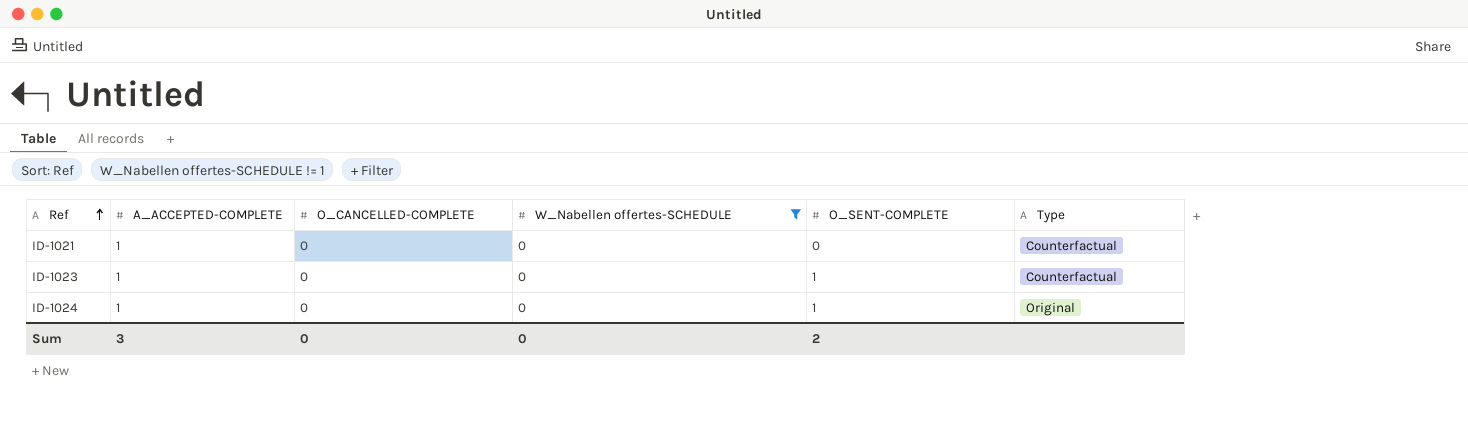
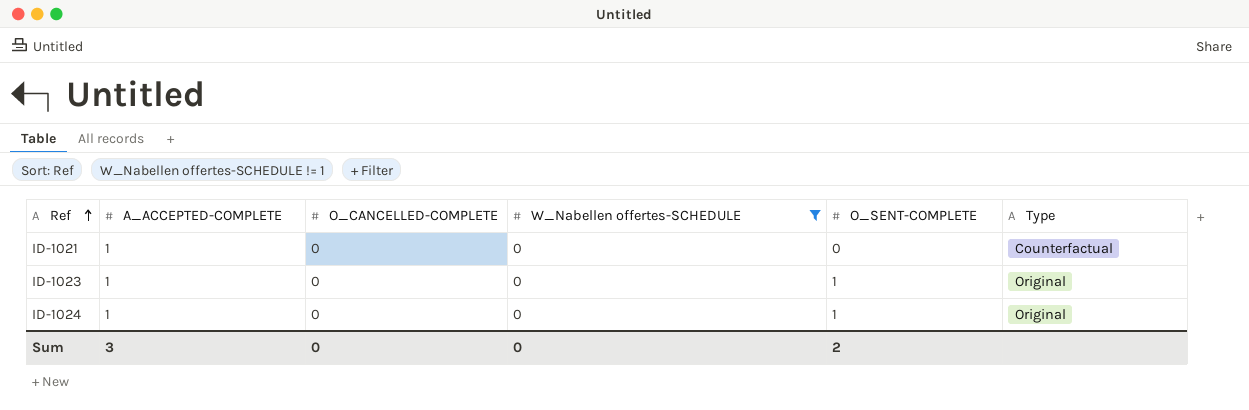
ID-1023 | Type: Counterfactual -> Original

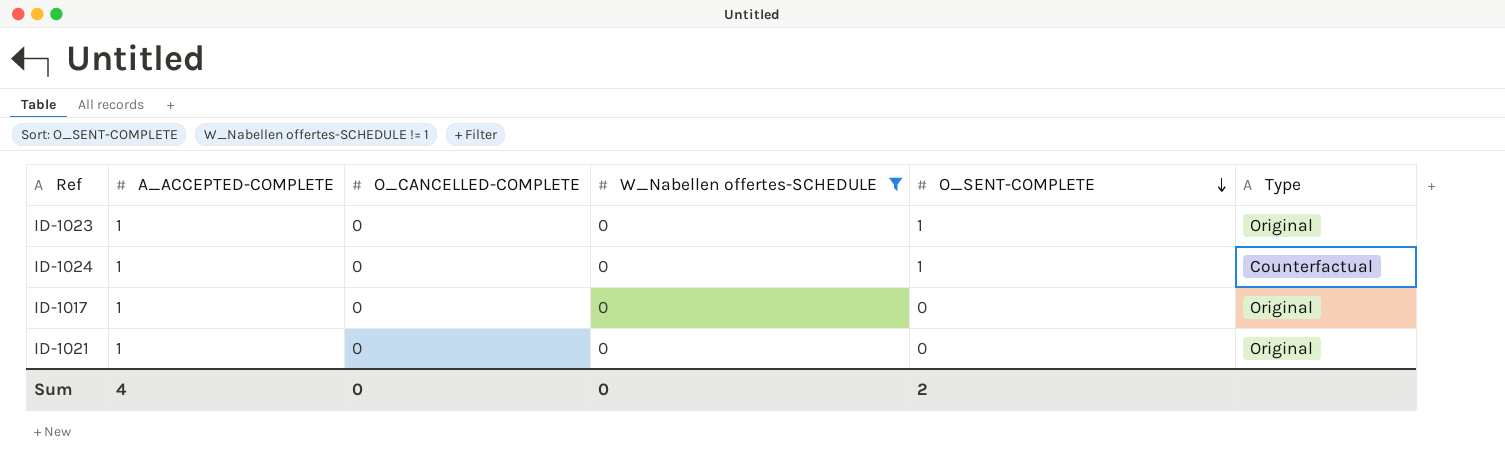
row order: Ref ascending -> O_SENT-COMPLETE descending
ID-1024 | Type: Original -> Counterfactual
row ID-1017: none -> 1 | 0 | 0 | 0 | Original
ID-1021 | Type: Counterfactual -> Original
Sum | A_ACCEPTED-COMPLETE: 3 -> 4

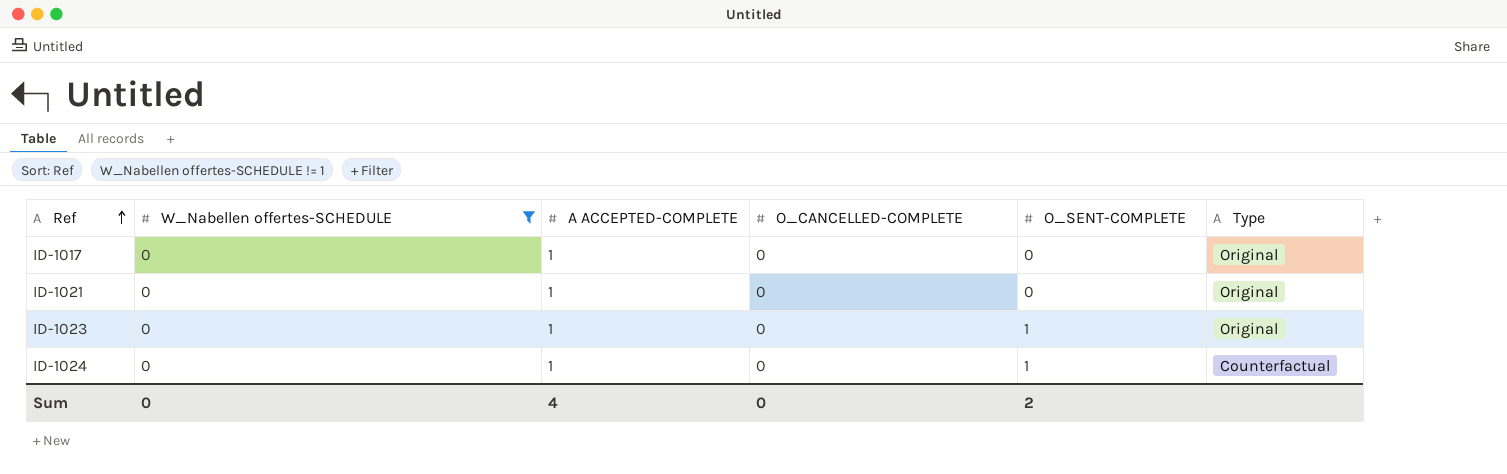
row order: O_SENT-COMPLETE descending -> Ref ascending
column W_Nabellen offertes-SCHEDULE | position: 4 -> 2
column name: A_ACCEPTED-COMPLETE -> A ACCEPTED-COMPLETE

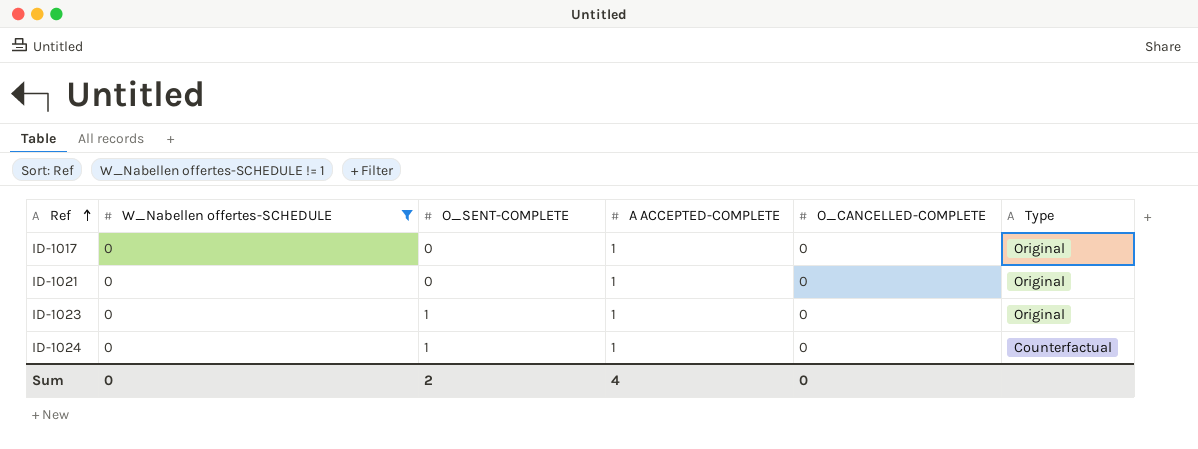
column O_SENT-COMPLETE | position: 5 -> 3

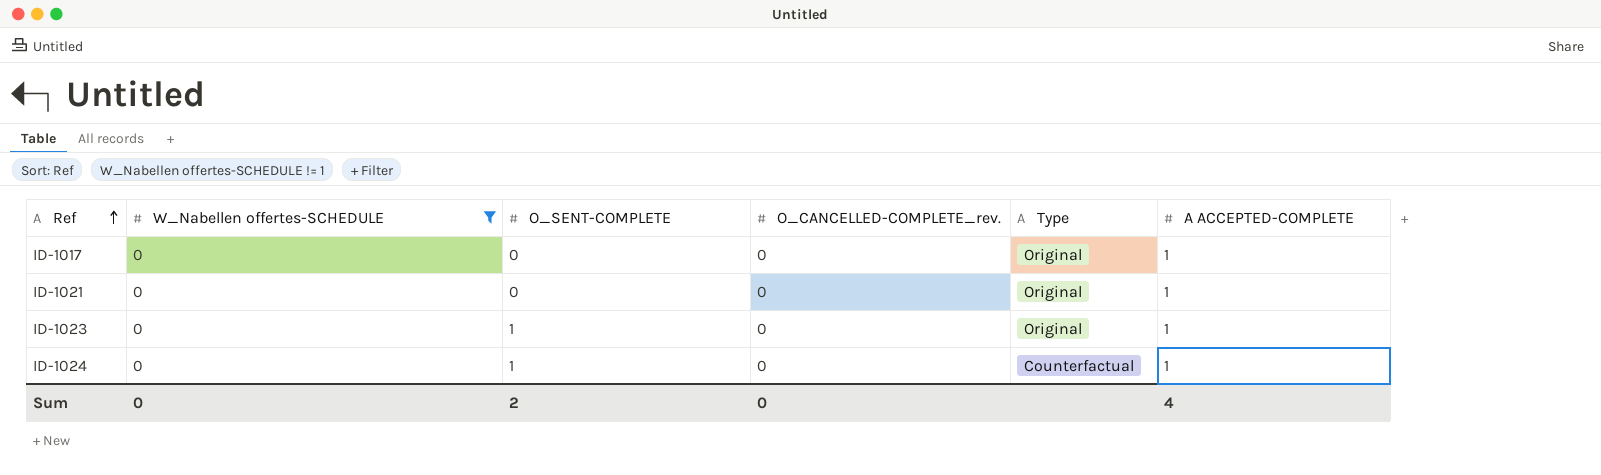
column name: O_CANCELLED-COMPLETE -> O_CANCELLED-COMPLETE_rev.
column A ACCEPTED-COMPLETE | position: 4 -> 6

